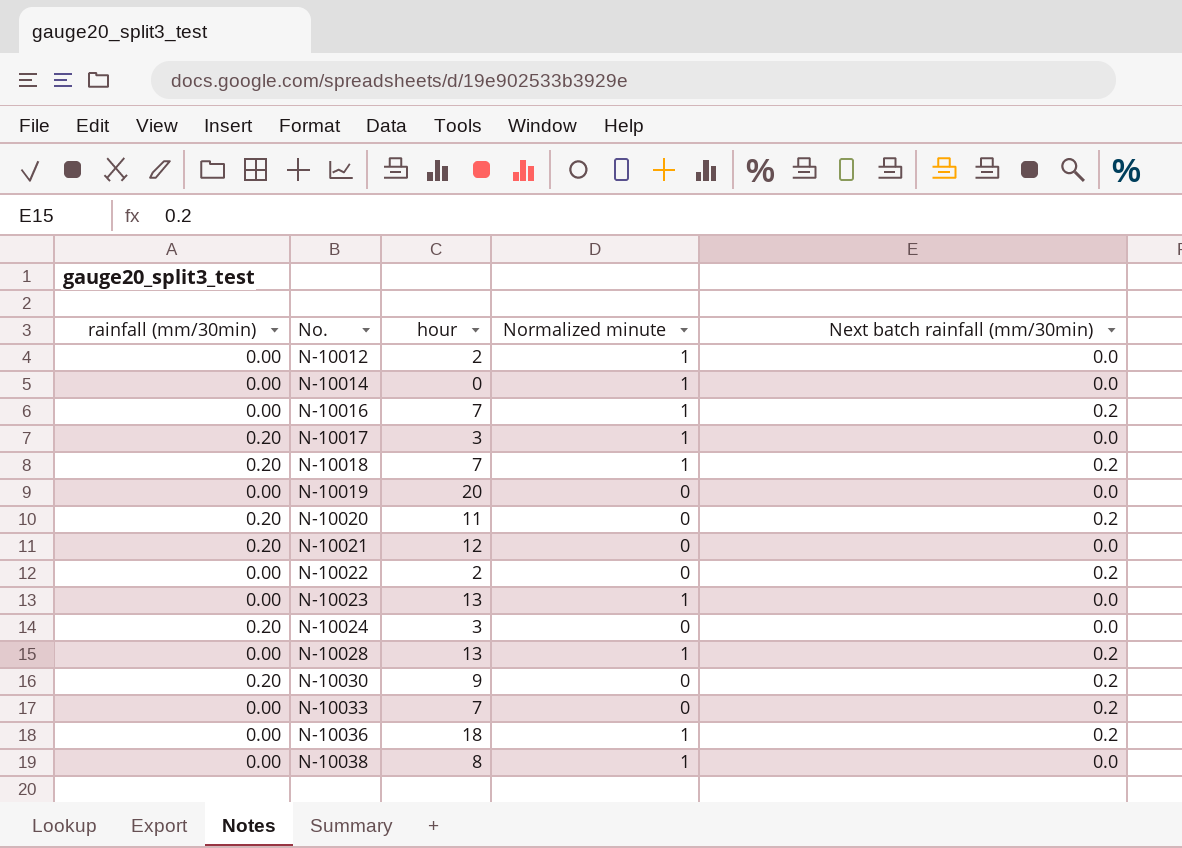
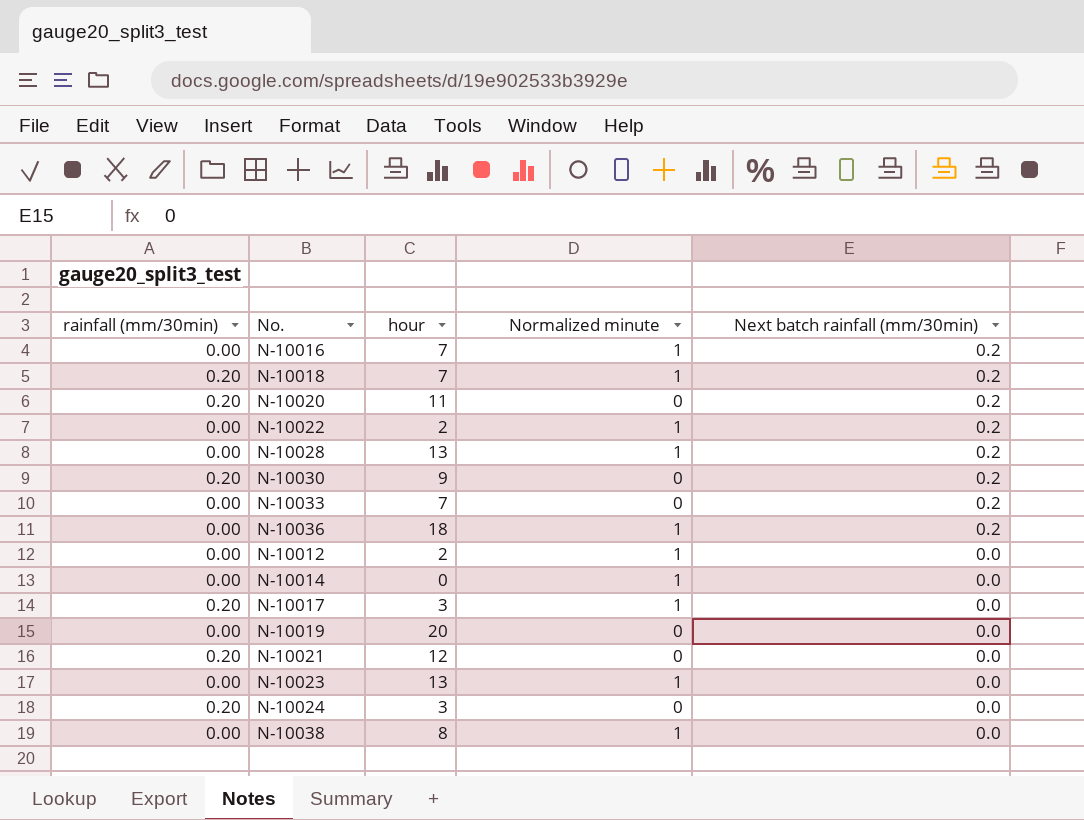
row order: No. ascending -> Next batch rainfall (mm/30min) descending
N-10022 | Normalized minute: 0 -> 1

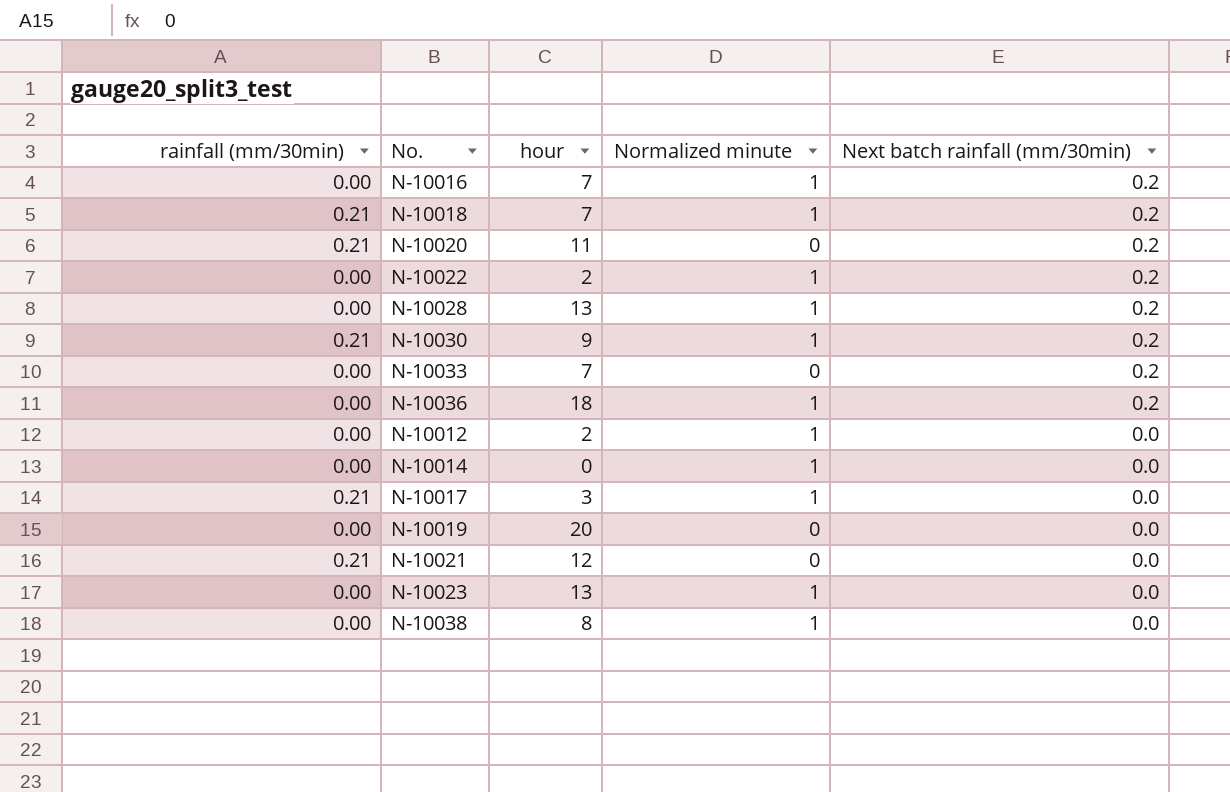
row N-10024: 0.20 | 3 | 0 | 0.0 -> none
N-10018 | rainfall (mm/30min): 0.20 -> 0.21
N-10020 | rainfall (mm/30min): 0.20 -> 0.21
N-10030 | rainfall (mm/30min): 0.20 -> 0.21
N-10030 | Normalized minute: 0 -> 1
N-10017 | rainfall (mm/30min): 0.20 -> 0.21
N-10021 | rainfall (mm/30min): 0.20 -> 0.21

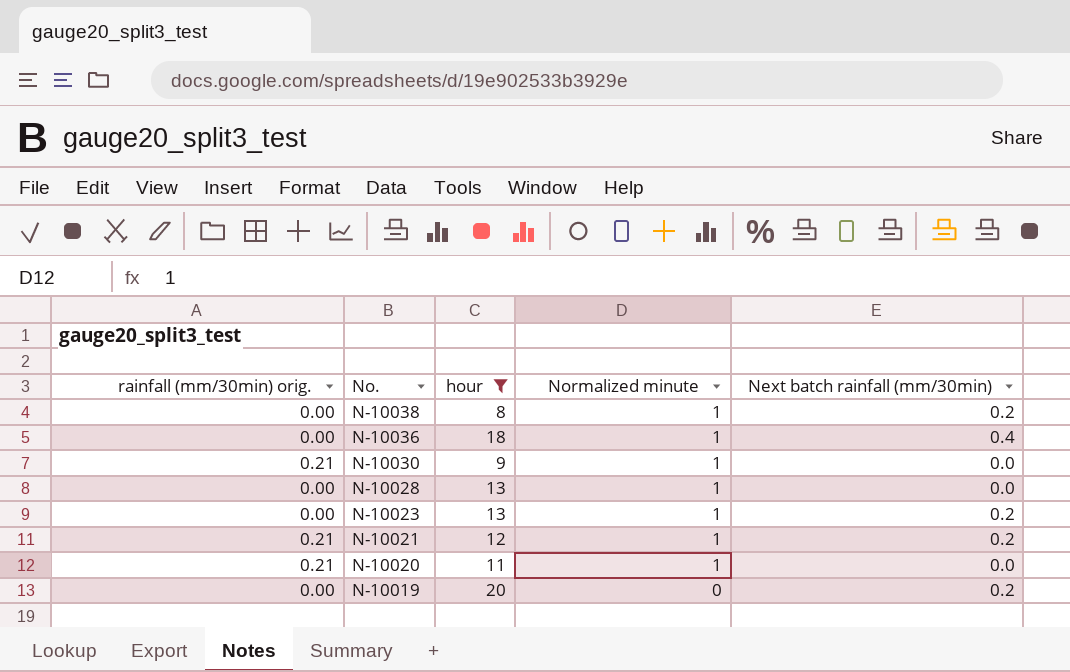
filter: none -> hour >= 8
row order: Next batch rainfall (mm/30min) descending -> No. descending
column name: rainfall (mm/30min) -> rainfall (mm/30min) orig.
N-10038 | Next batch rainfall (mm/30min): 0.0 -> 0.2
N-10036 | Next batch rainfall (mm/30min): 0.2 -> 0.4
N-10030 | Next batch rainfall (mm/30min): 0.2 -> 0.0
N-10028 | Next batch rainfall (mm/30min): 0.2 -> 0.0
N-10023 | Next batch rainfall (mm/30min): 0.0 -> 0.2
N-10021 | Normalized minute: 0 -> 1
N-10021 | Next batch rainfall (mm/30min): 0.0 -> 0.2
N-10020 | Normalized minute: 0 -> 1
N-10020 | Next batch rainfall (mm/30min): 0.2 -> 0.0
N-10019 | Next batch rainfall (mm/30min): 0.0 -> 0.2

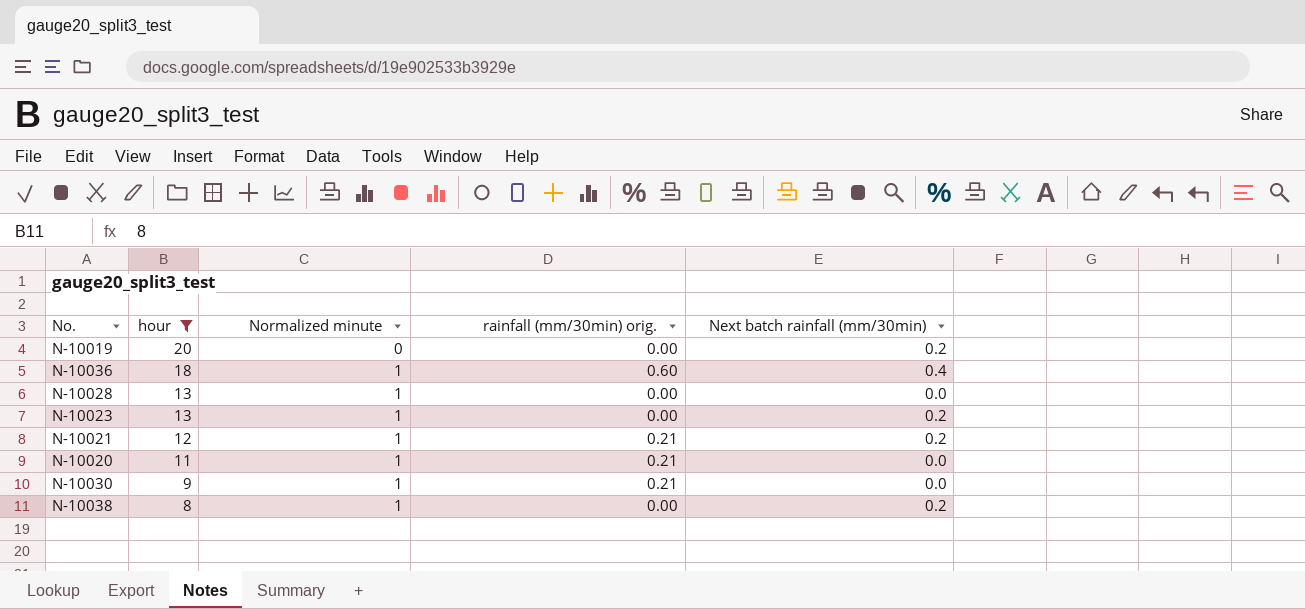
row order: No. descending -> hour descending
column rainfall (mm/30min) orig. | position: 1 -> 4
N-10036 | rainfall (mm/30min) orig.: 0.00 -> 0.60

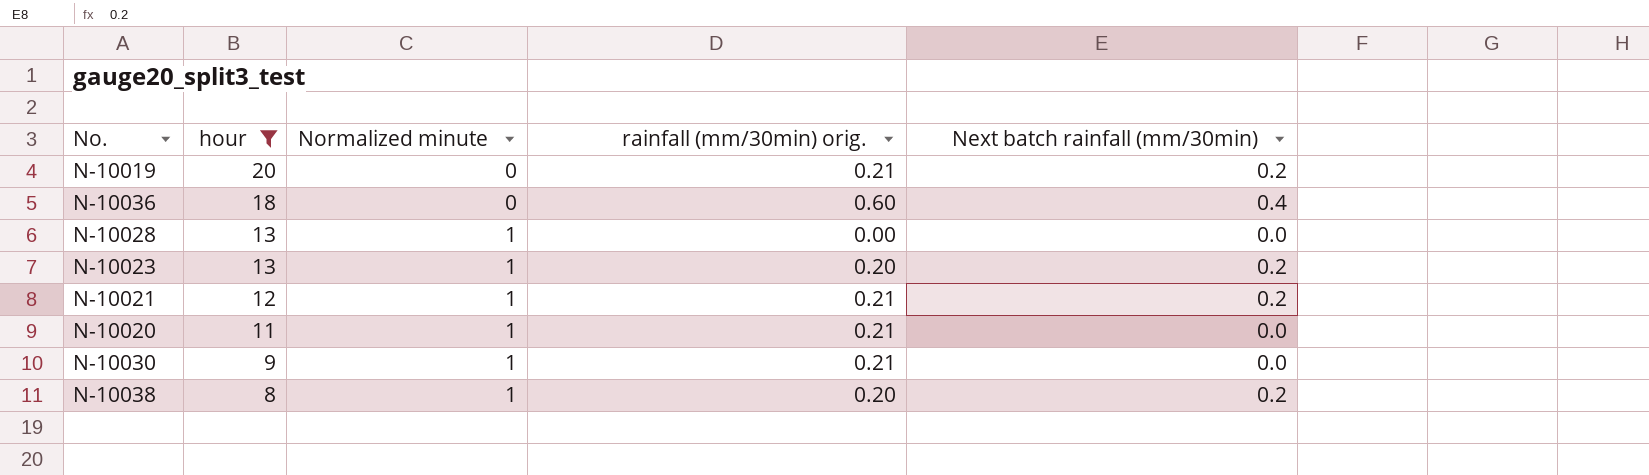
N-10019 | rainfall (mm/30min) orig.: 0.00 -> 0.21
N-10036 | Normalized minute: 1 -> 0
N-10023 | rainfall (mm/30min) orig.: 0.00 -> 0.20
N-10038 | rainfall (mm/30min) orig.: 0.00 -> 0.20

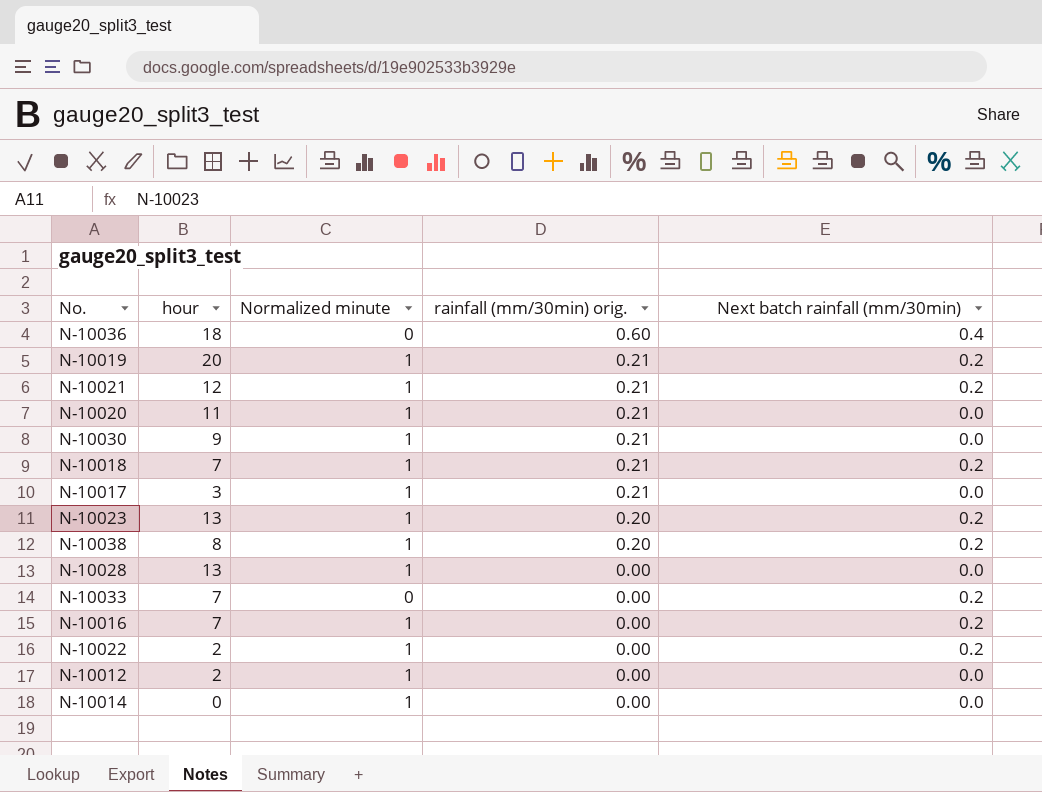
filter: hour >= 8 -> none
row order: hour descending -> rainfall (mm/30min) orig. descending
N-10019 | Normalized minute: 0 -> 1

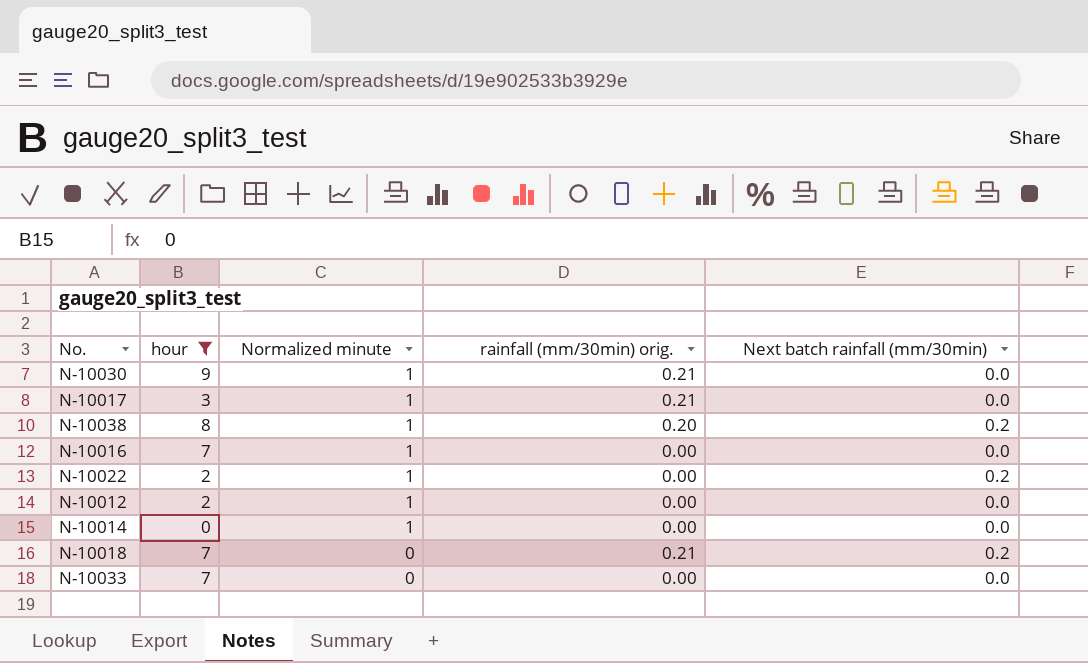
filter: none -> hour <= 9
row order: rainfall (mm/30min) orig. descending -> Normalized minute descending
N-10016 | Next batch rainfall (mm/30min): 0.2 -> 0.0
N-10018 | Normalized minute: 1 -> 0
N-10033 | Next batch rainfall (mm/30min): 0.2 -> 0.0

